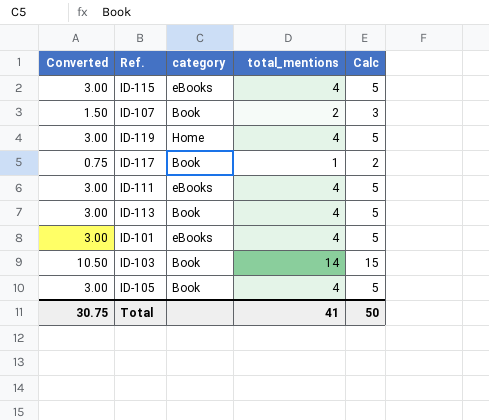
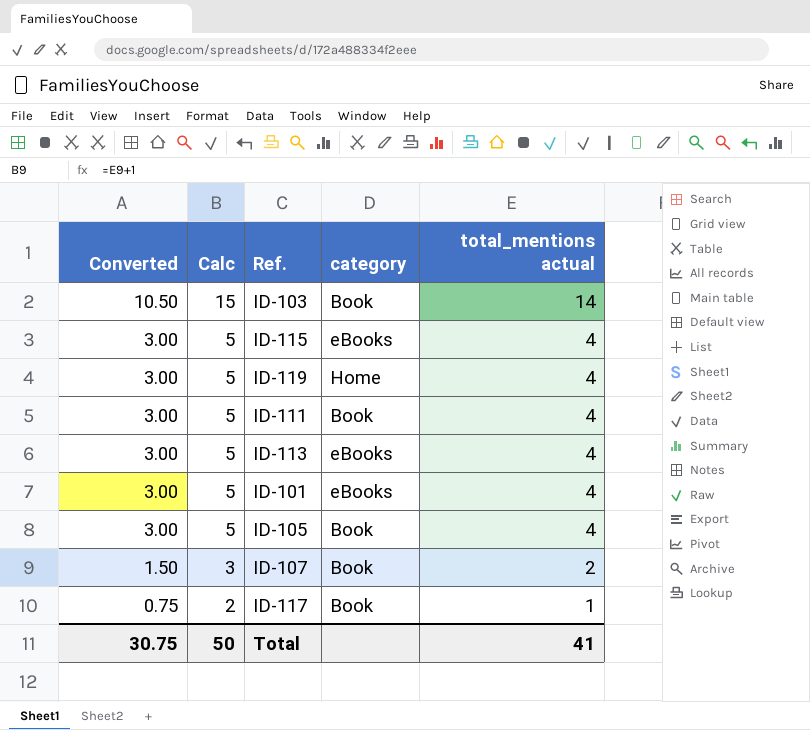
row order: none -> Converted descending
column Calc | position: 5 -> 2
column name: total_mentions -> total_mentions actual
ID-111 | category: eBooks -> Book
ID-113 | category: Book -> eBooks

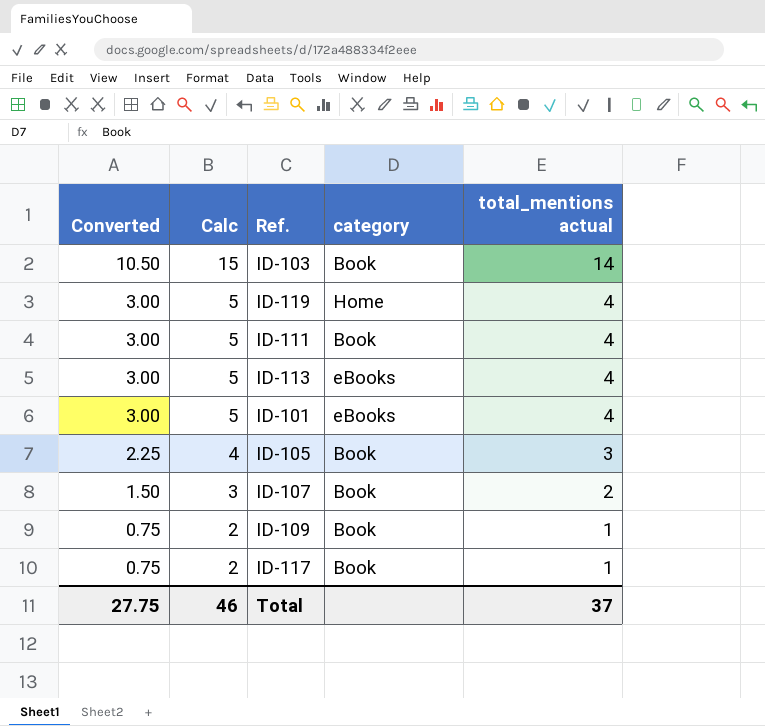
row ID-115: 3.00 | 5 | eBooks | 4 -> none
ID-105 | Converted: 3.00 -> 2.25
ID-105 | Calc: 5 -> 4
ID-105 | total_mentions actual: 4 -> 3
row ID-109: none -> 0.75 | 2 | Book | 1
Total | Converted: 30.75 -> 27.75
Total | Calc: 50 -> 46
Total | total_mentions actual: 41 -> 37

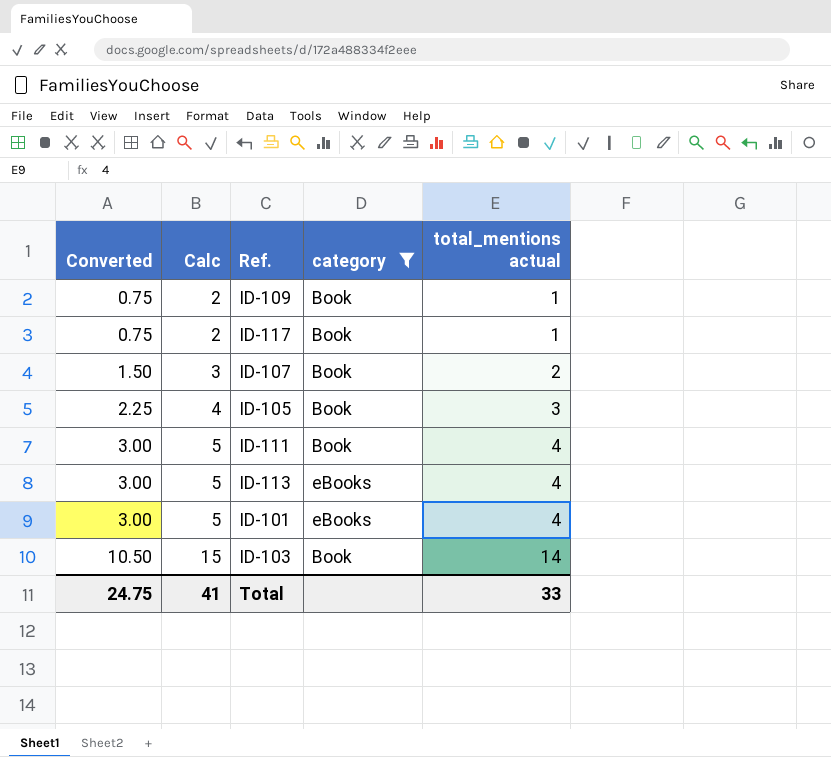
filter: none -> category != Home
row order: Converted descending -> Converted ascending
Total | Converted: 27.75 -> 24.75
Total | Calc: 46 -> 41
Total | total_mentions actual: 37 -> 33

